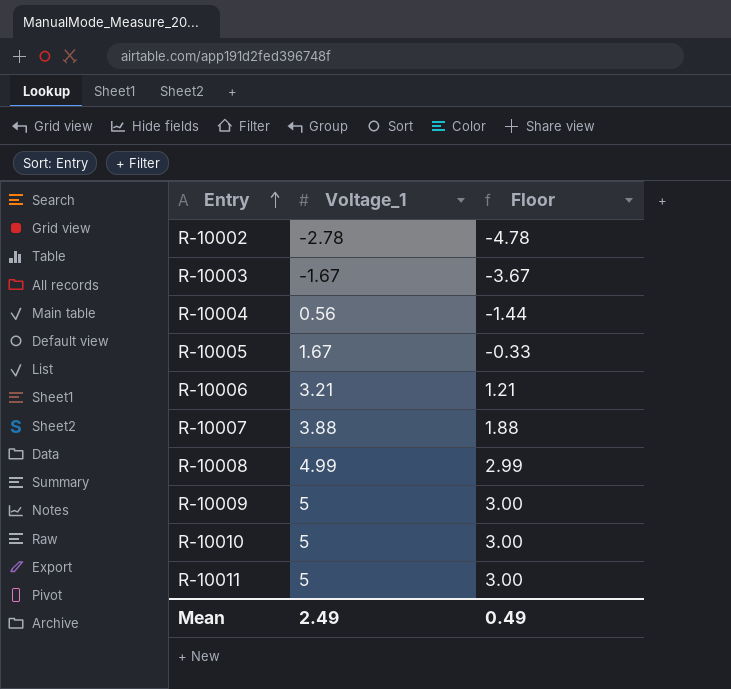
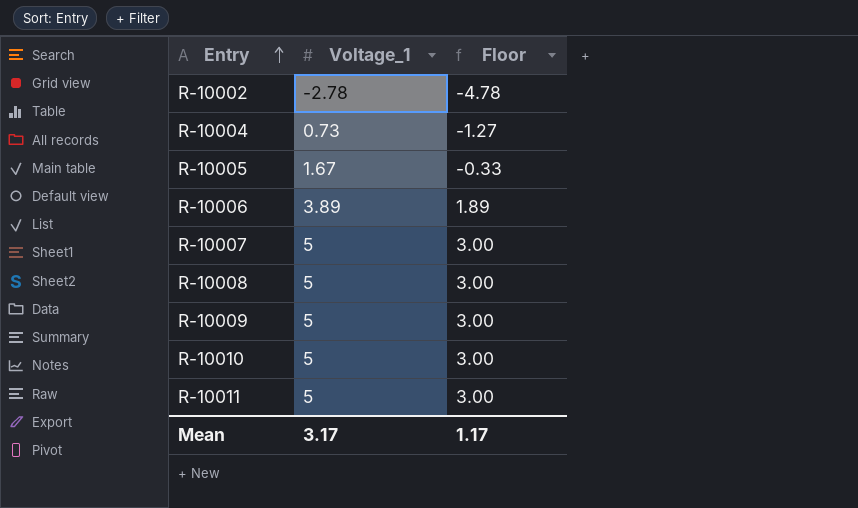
row R-10003: -1.67 | -3.67 -> none
R-10004 | Voltage_1: 0.56 -> 0.73
R-10004 | Floor: -1.44 -> -1.27
R-10006 | Voltage_1: 3.21 -> 3.89
R-10006 | Floor: 1.21 -> 1.89
R-10007 | Voltage_1: 3.88 -> 5
R-10007 | Floor: 1.88 -> 3.00
R-10008 | Voltage_1: 4.99 -> 5
R-10008 | Floor: 2.99 -> 3.00
Mean | Voltage_1: 2.49 -> 3.17
Mean | Floor: 0.49 -> 1.17

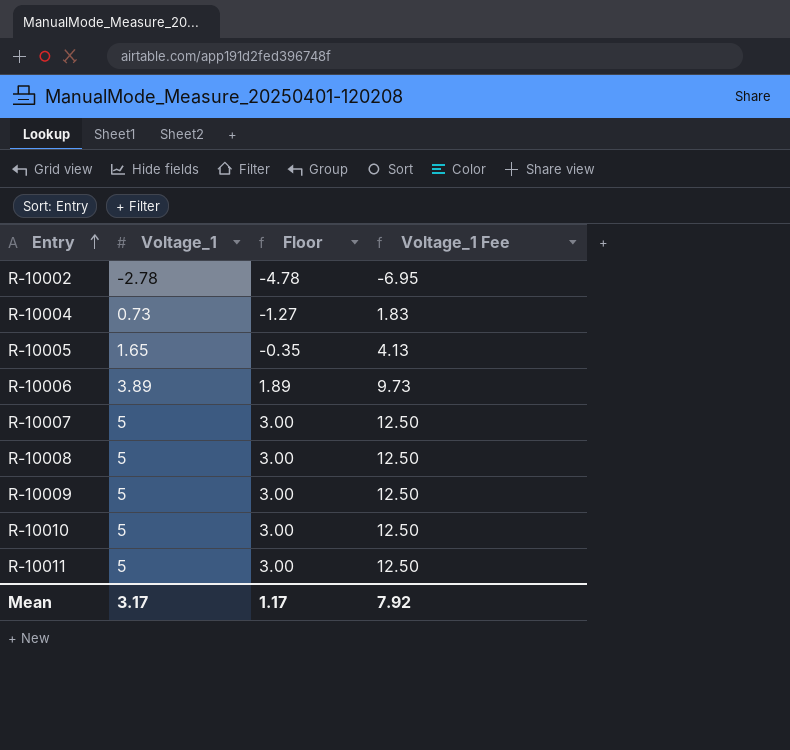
column Voltage_1 Fee | formula: none -> [Voltage_1] * 2.5
R-10005 | Voltage_1: 1.67 -> 1.65
R-10005 | Floor: -0.33 -> -0.35

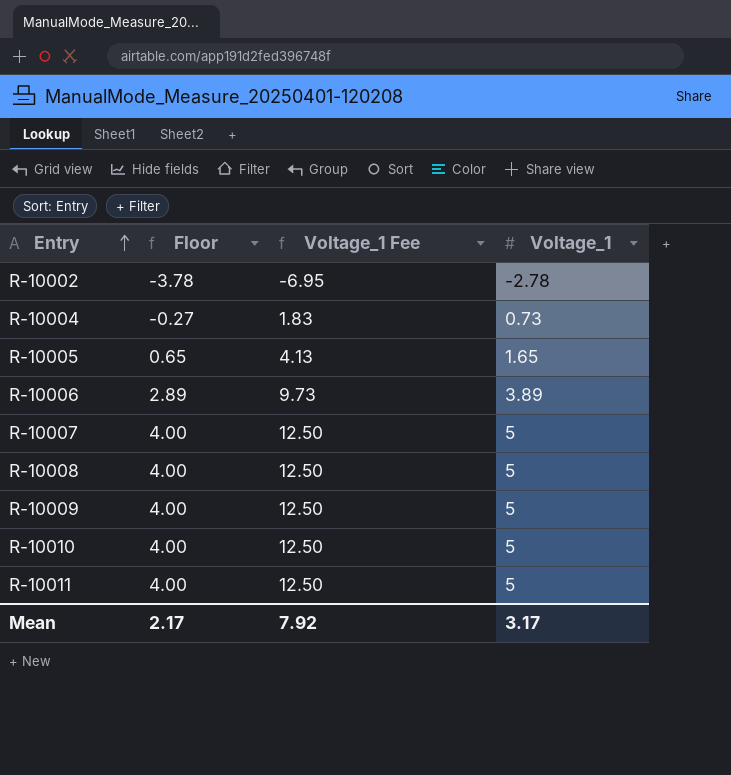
column Floor | formula: [Voltage_1] - 2 -> [Voltage_1] - 1
column Voltage_1 | position: 2 -> 4
Mean | Floor: 1.17 -> 2.17

